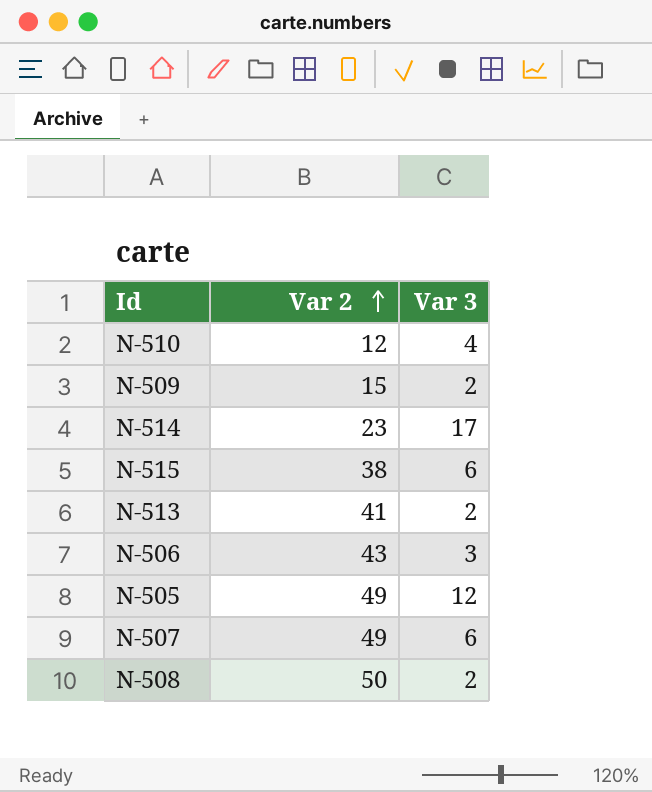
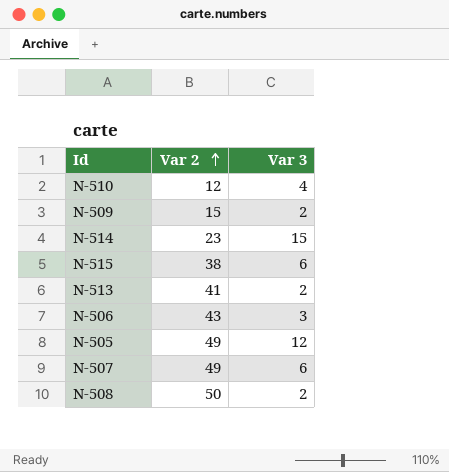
N-514 | Var 3: 17 -> 15

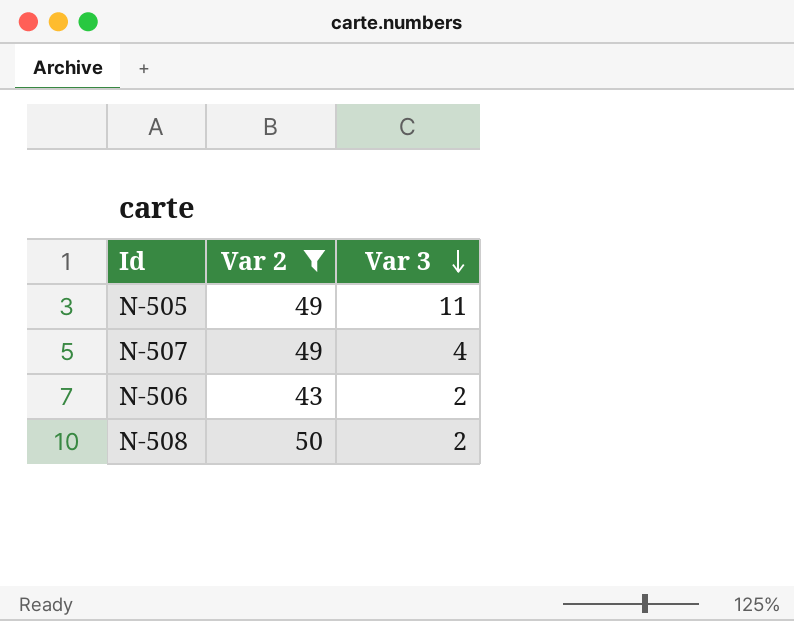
filter: none -> Var 2 >= 43
row order: Var 2 ascending -> Var 3 descending
N-505 | Var 3: 12 -> 11
N-507 | Var 3: 6 -> 4
N-506 | Var 3: 3 -> 2

